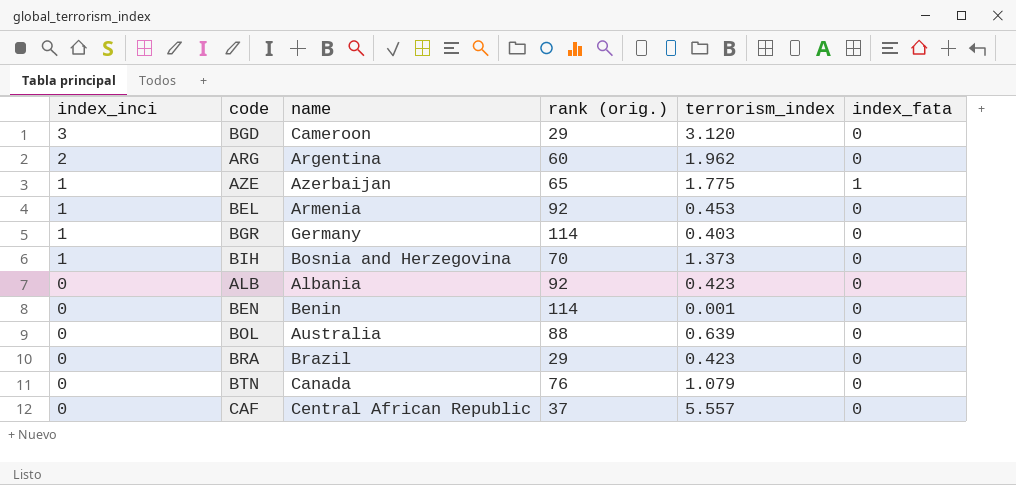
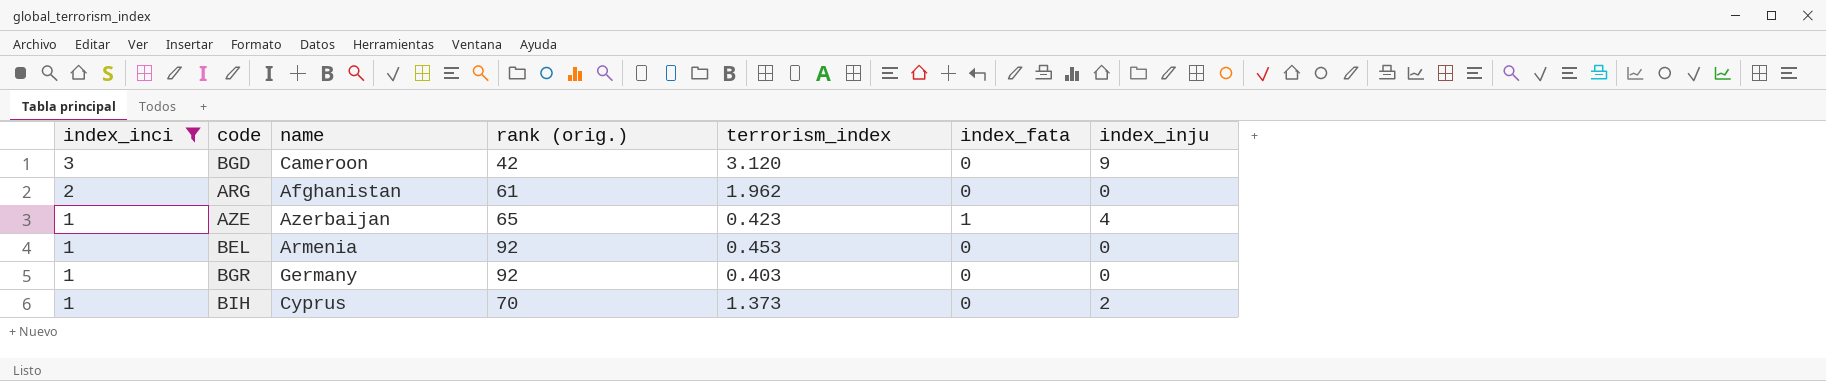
filter: none -> index_inci != 0
column index_inju | position: none -> 7
BGD | rank (orig.): 29 -> 42
ARG | name: Argentina -> Afghanistan
ARG | rank (orig.): 60 -> 61
AZE | terrorism_index: 1.775 -> 0.423
BGR | rank (orig.): 114 -> 92
BIH | name: Bosnia and Herzegovina -> Cyprus

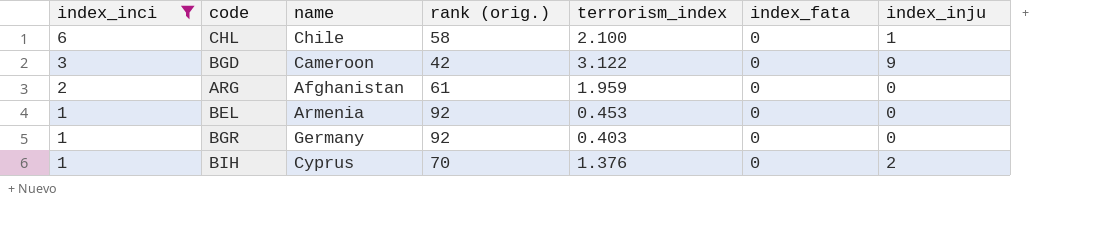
row AZE: 1 | Azerbaijan | 65 | 0.423 | 1 | 4 -> none
row CHL: none -> 6 | Chile | 58 | 2.100 | 0 | 1
BGD | terrorism_index: 3.120 -> 3.122
ARG | terrorism_index: 1.962 -> 1.959
BIH | terrorism_index: 1.373 -> 1.376

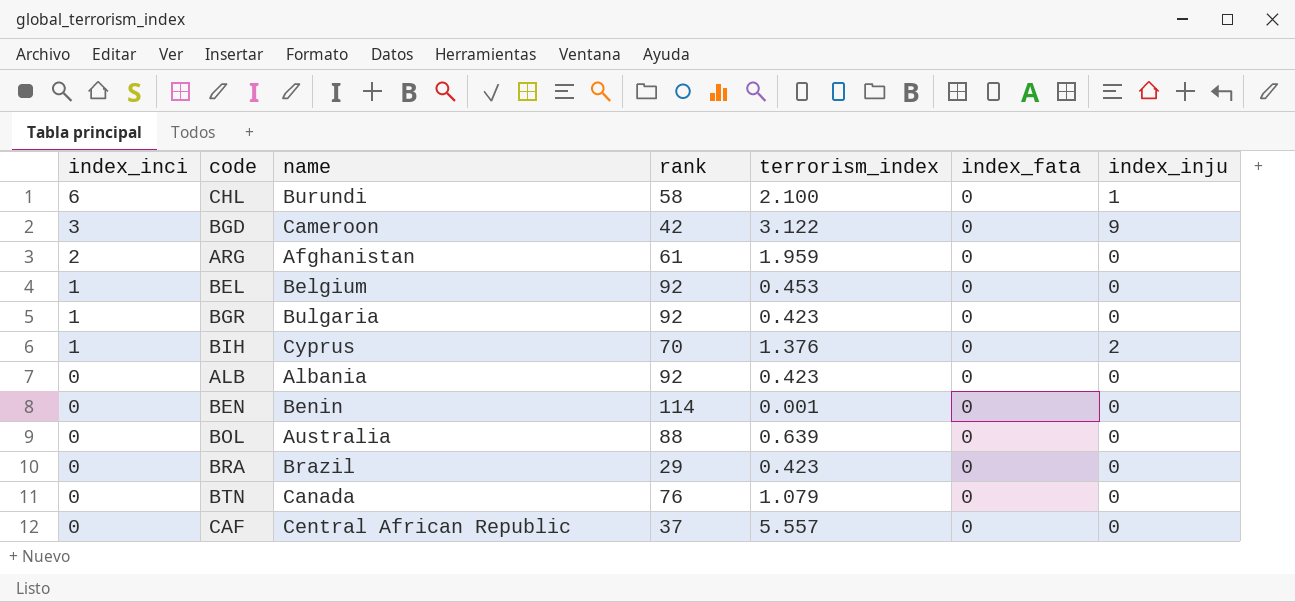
filter: index_inci != 0 -> none
column name: rank (orig.) -> rank
CHL | name: Chile -> Burundi
BEL | name: Armenia -> Belgium
BGR | name: Germany -> Bulgaria
BGR | terrorism_index: 0.403 -> 0.423

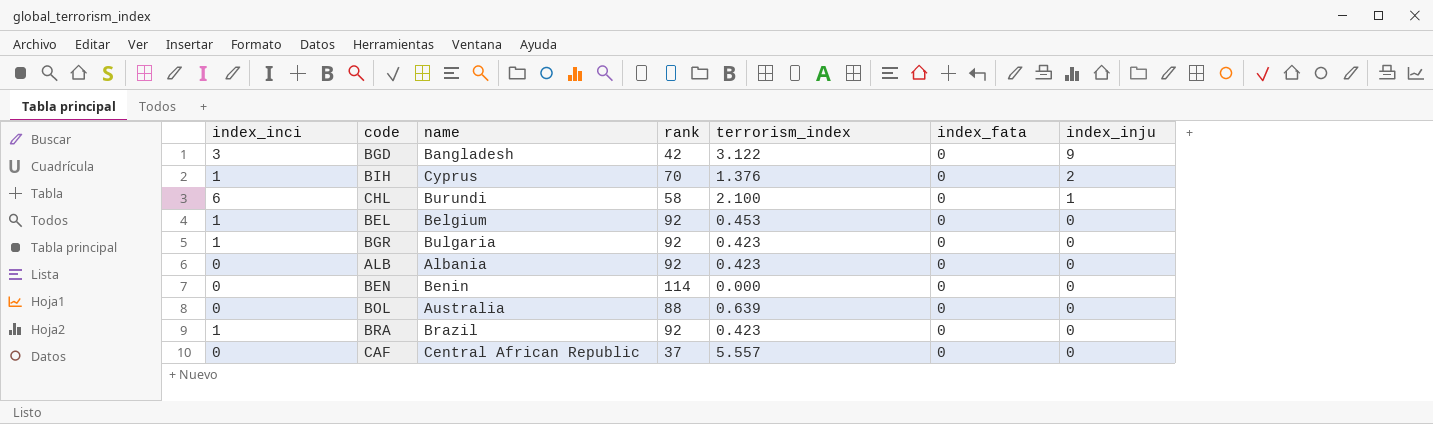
row order: index_inci descending -> index_inju descending
row ARG: 2 | Afghanistan | 61 | 1.959 | 0 | 0 -> none
row BTN: 0 | Canada | 76 | 1.079 | 0 | 0 -> none
BGD | name: Cameroon -> Bangladesh
BEN | terrorism_index: 0.001 -> 0.000
BRA | index_inci: 0 -> 1
BRA | rank: 29 -> 92

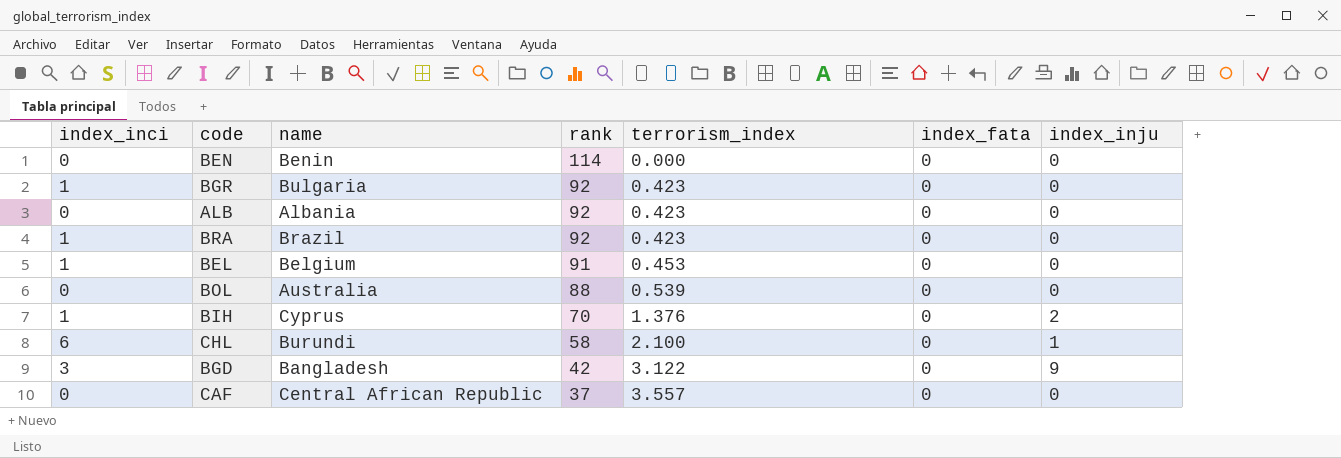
row order: index_inju descending -> rank descending
BEL | rank: 92 -> 91
BOL | terrorism_index: 0.639 -> 0.539
CAF | terrorism_index: 5.557 -> 3.557

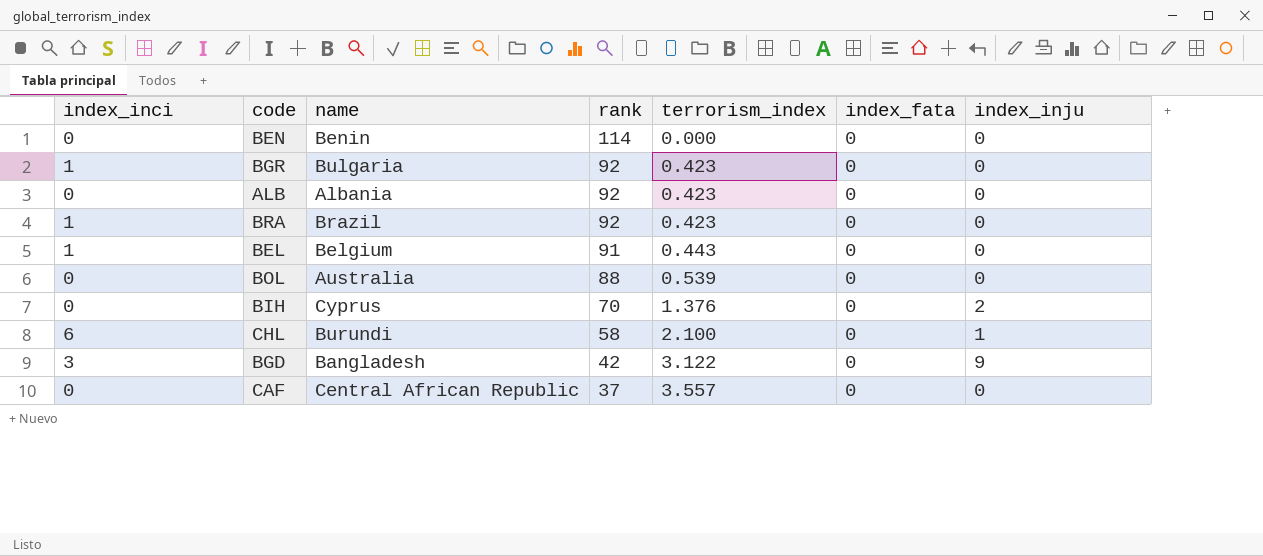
BEL | terrorism_index: 0.453 -> 0.443
BIH | index_inci: 1 -> 0

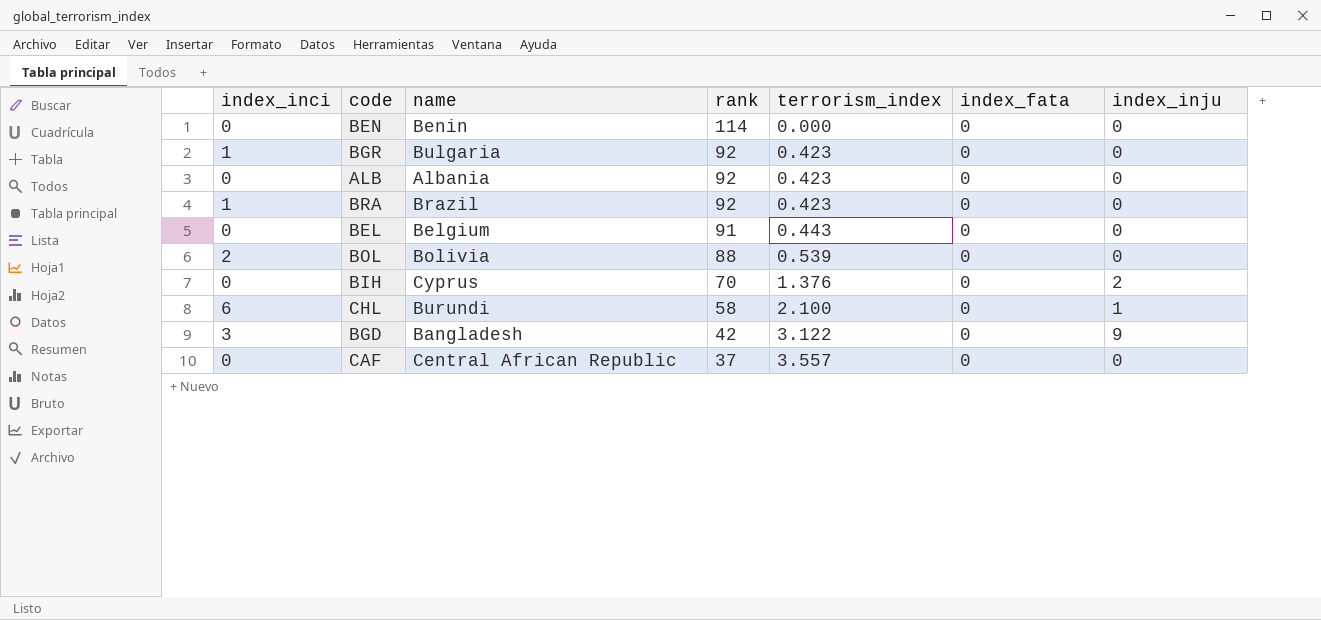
BEL | index_inci: 1 -> 0
BOL | index_inci: 0 -> 2
BOL | name: Australia -> Bolivia

